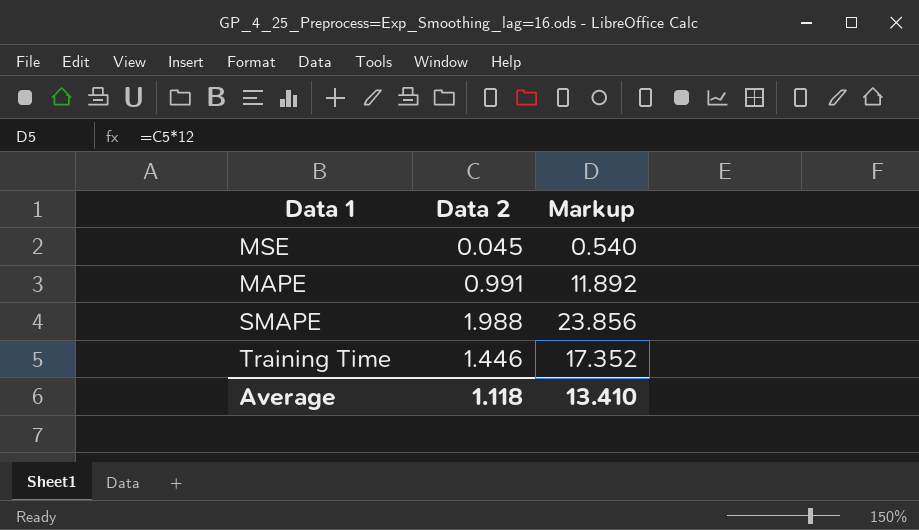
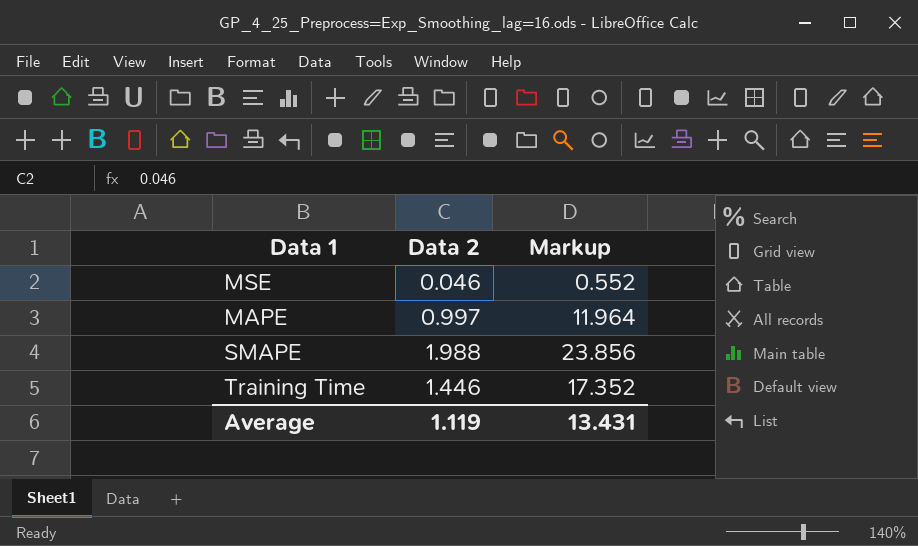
MSE | Data 2: 0.045 -> 0.046
MSE | Markup: 0.540 -> 0.552
MAPE | Data 2: 0.991 -> 0.997
MAPE | Markup: 11.892 -> 11.964
Average | Data 2: 1.118 -> 1.119
Average | Markup: 13.410 -> 13.431

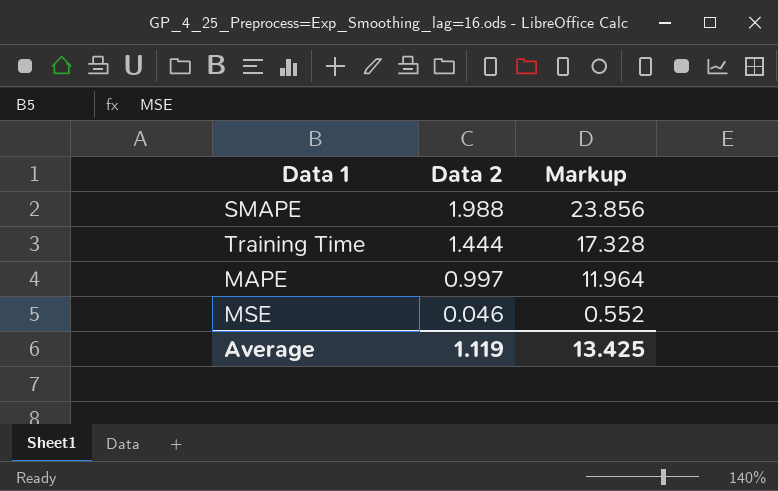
row order: none -> Data 2 descending
Training Time | Data 2: 1.446 -> 1.444
Training Time | Markup: 17.352 -> 17.328
Average | Markup: 13.431 -> 13.425

